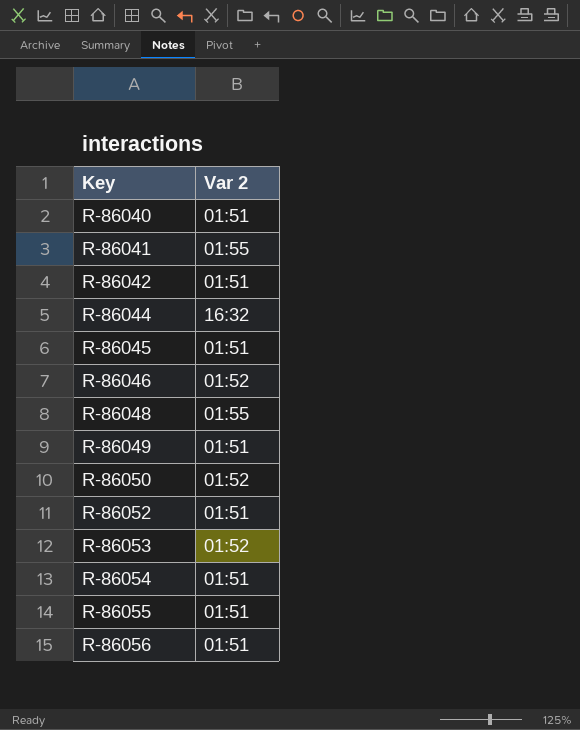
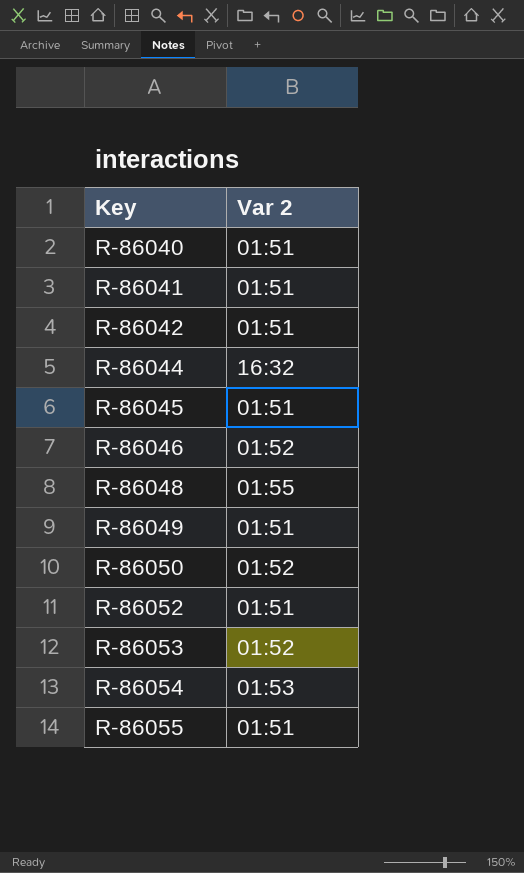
row R-86056: 01:51 -> none
R-86041 | Var 2: 01:55 -> 01:51
R-86054 | Var 2: 01:51 -> 01:53

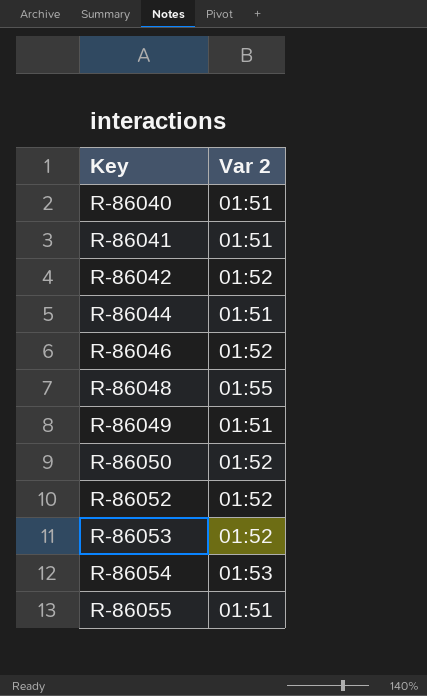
row R-86045: 01:51 -> none
R-86042 | Var 2: 01:51 -> 01:52
R-86044 | Var 2: 16:32 -> 01:51
R-86052 | Var 2: 01:51 -> 01:52

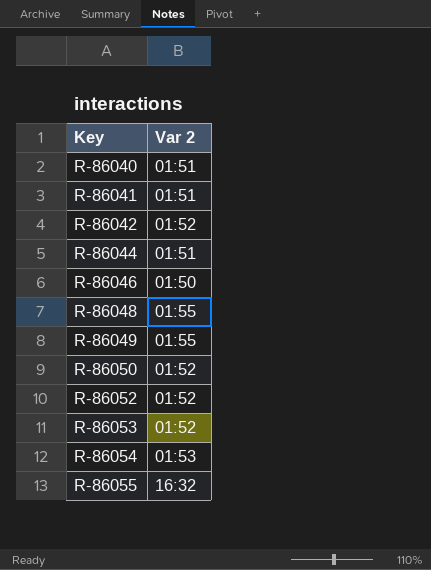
R-86046 | Var 2: 01:52 -> 01:50
R-86049 | Var 2: 01:51 -> 01:55
R-86055 | Var 2: 01:51 -> 16:32

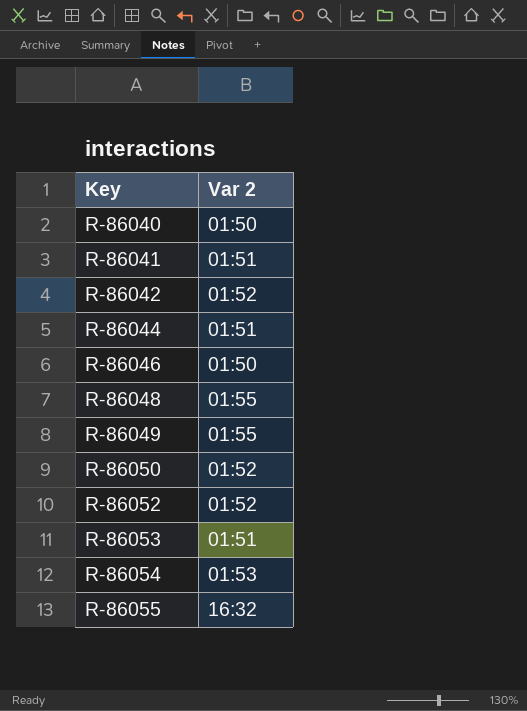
R-86040 | Var 2: 01:51 -> 01:50
R-86053 | Var 2: 01:52 -> 01:51

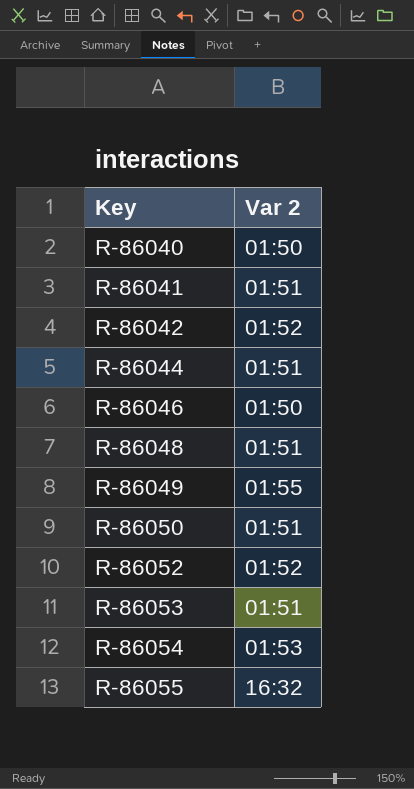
R-86048 | Var 2: 01:55 -> 01:51
R-86050 | Var 2: 01:52 -> 01:51

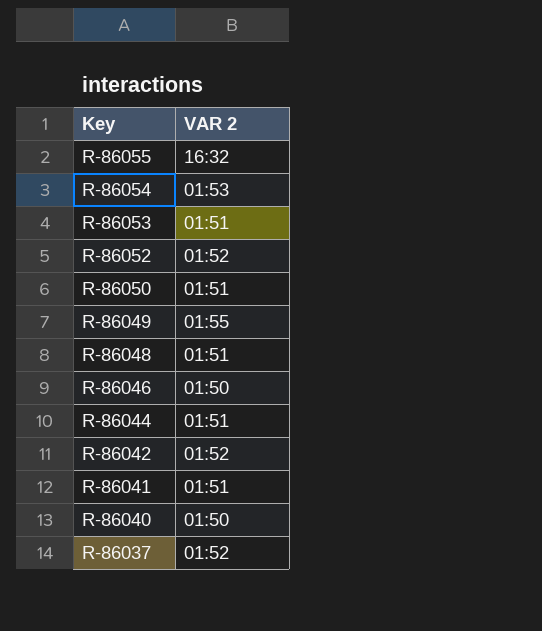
row order: Key ascending -> Key descending
column name: Var 2 -> VAR 2
row R-86037: none -> 01:52

